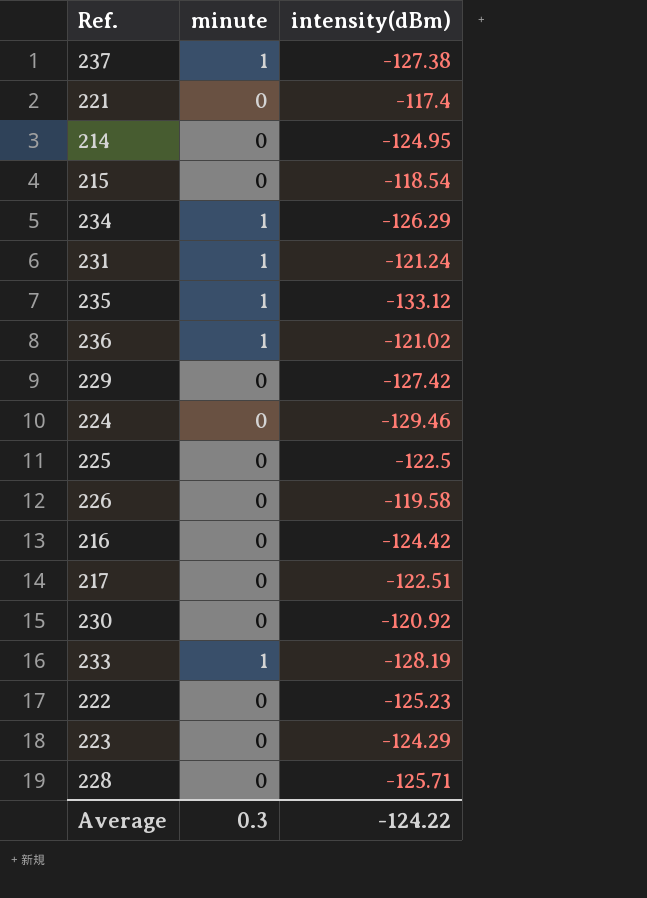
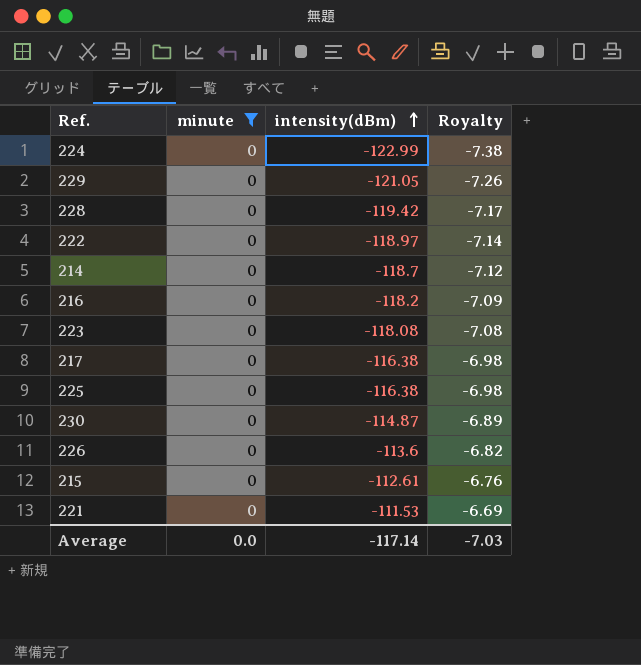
filter: none -> minute = 0
row order: none -> intensity(dBm) ascending
column Royalty | formula: none -> [intensity(dBm)] * 0.06
224 | intensity(dBm): -129.46 -> -122.99
229 | intensity(dBm): -127.42 -> -121.05
228 | intensity(dBm): -125.71 -> -119.42
222 | intensity(dBm): -125.23 -> -118.97
214 | intensity(dBm): -124.95 -> -118.7
216 | intensity(dBm): -124.42 -> -118.2
223 | intensity(dBm): -124.29 -> -118.08
217 | intensity(dBm): -122.51 -> -116.38
225 | intensity(dBm): -122.5 -> -116.38
230 | intensity(dBm): -120.92 -> -114.87
226 | intensity(dBm): -119.58 -> -113.6
215 | intensity(dBm): -118.54 -> -112.61
221 | intensity(dBm): -117.4 -> -111.53
Average | minute: 0.3 -> 0.0
Average | intensity(dBm): -124.22 -> -117.14

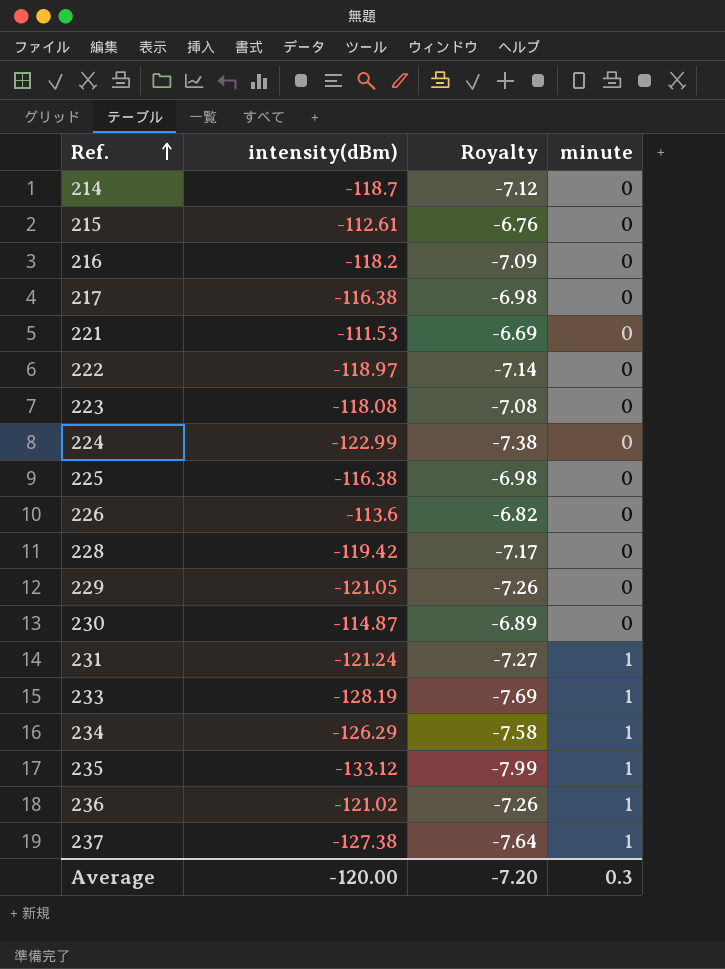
filter: minute = 0 -> none
row order: intensity(dBm) ascending -> Ref. ascending
column minute | position: 2 -> 4
Average | intensity(dBm): -117.14 -> -120.00
Average | Royalty: -7.03 -> -7.20
Average | minute: 0.0 -> 0.3

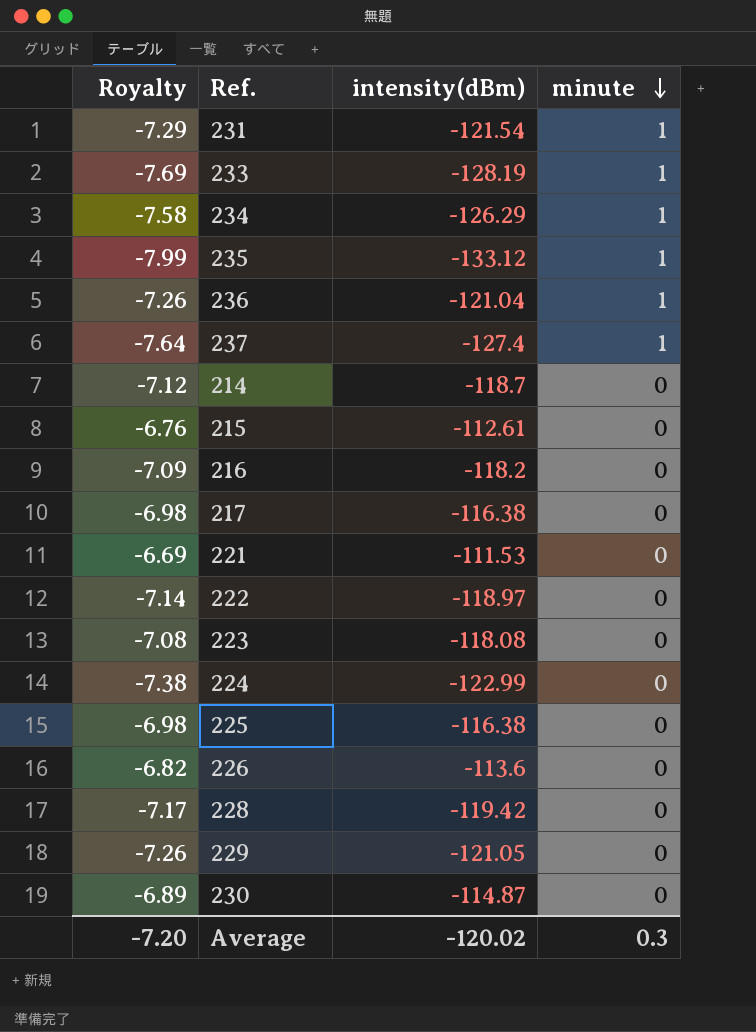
row order: Ref. ascending -> minute descending
column Royalty | position: 3 -> 1
231 | Royalty: -7.27 -> -7.29
231 | intensity(dBm): -121.24 -> -121.54
236 | intensity(dBm): -121.02 -> -121.04
237 | intensity(dBm): -127.38 -> -127.4
Average | intensity(dBm): -120.00 -> -120.02

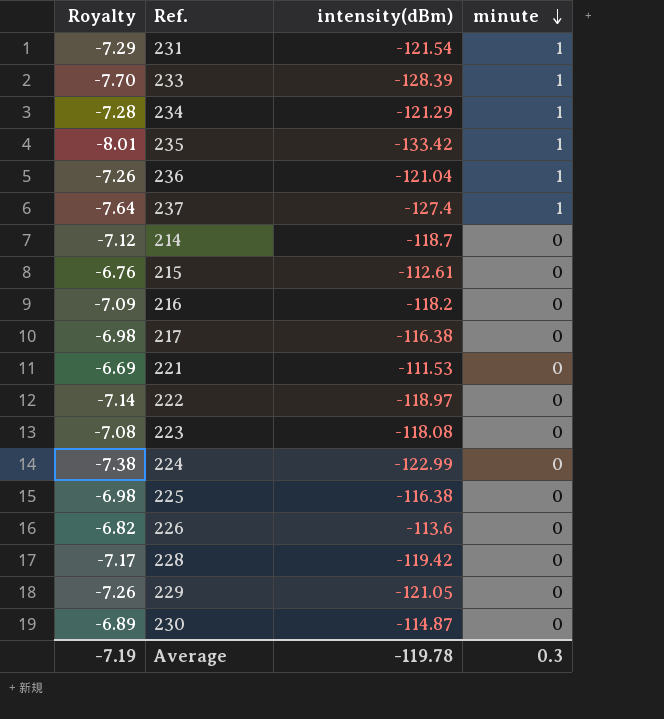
233 | Royalty: -7.69 -> -7.70
233 | intensity(dBm): -128.19 -> -128.39
234 | Royalty: -7.58 -> -7.28
234 | intensity(dBm): -126.29 -> -121.29
235 | Royalty: -7.99 -> -8.01
235 | intensity(dBm): -133.12 -> -133.42
Average | Royalty: -7.20 -> -7.19
Average | intensity(dBm): -120.02 -> -119.78

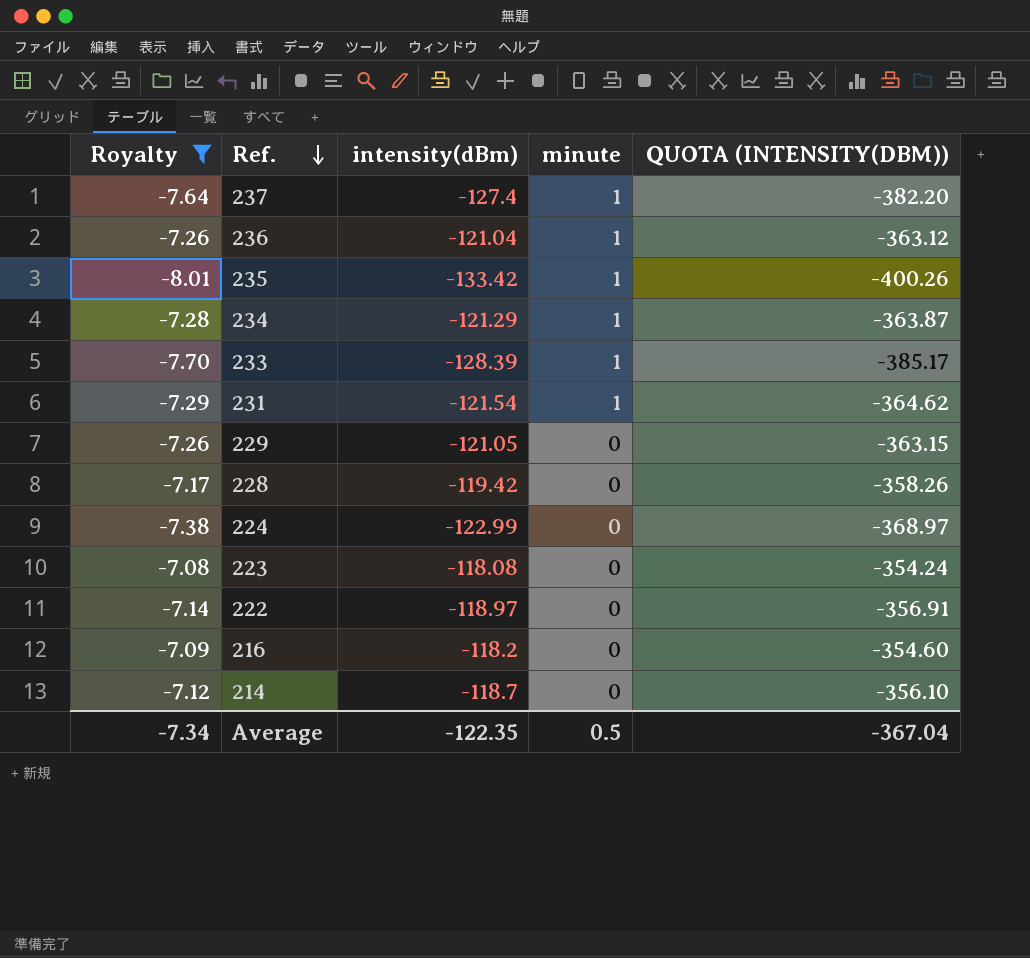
filter: none -> Royalty <= -7.08
row order: minute descending -> Ref. descending
column QUOTA (INTENSITY(DBM)) | formula: none -> [intensity(dBm)] * 3
Average | Royalty: -7.19 -> -7.34
Average | intensity(dBm): -119.78 -> -122.35
Average | minute: 0.3 -> 0.5

